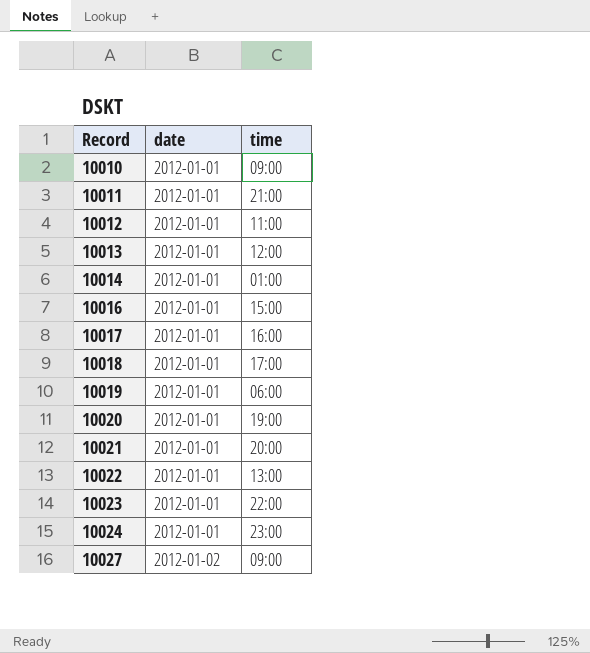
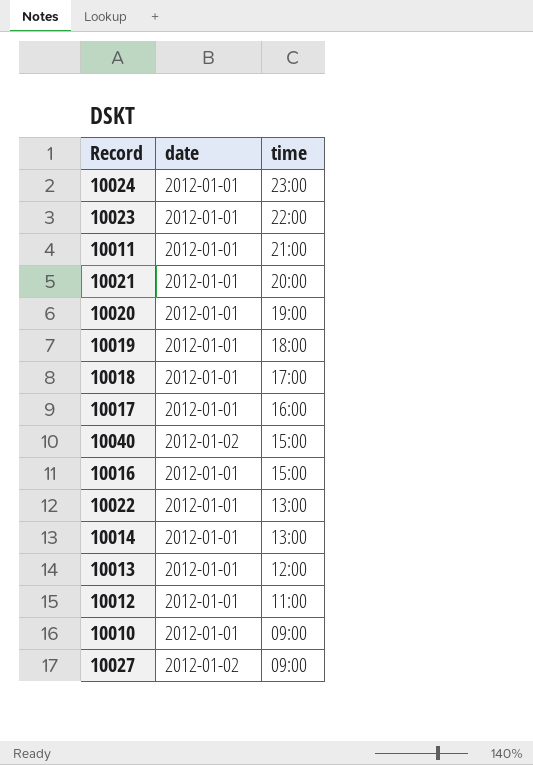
row order: Record ascending -> time descending
10019 | time: 06:00 -> 18:00
row 10040: none -> 2012-01-02 | 15:00
10014 | time: 01:00 -> 13:00

